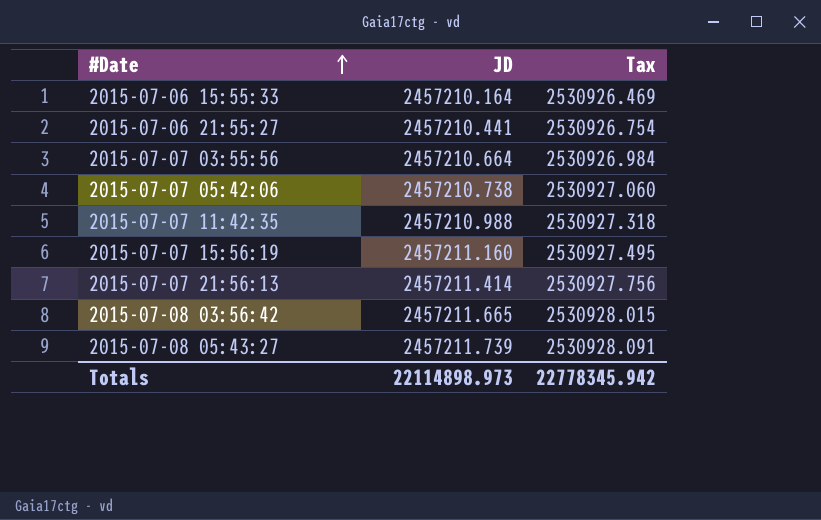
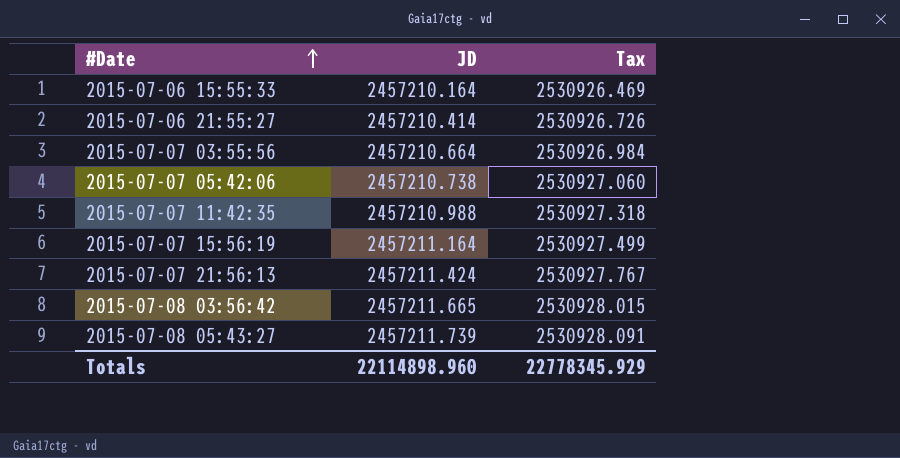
2015-07-06 21:55:27 | JD: 2457210.441 -> 2457210.414
2015-07-06 21:55:27 | Tax: 2530926.754 -> 2530926.726
2015-07-07 15:56:19 | JD: 2457211.160 -> 2457211.164
2015-07-07 15:56:19 | Tax: 2530927.495 -> 2530927.499
2015-07-07 21:56:13 | JD: 2457211.414 -> 2457211.424
2015-07-07 21:56:13 | Tax: 2530927.756 -> 2530927.767
Totals | JD: 22114898.973 -> 22114898.960
Totals | Tax: 22778345.942 -> 22778345.929

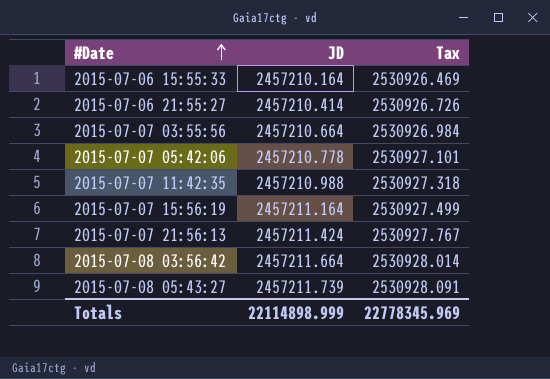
2015-07-07 05:42:06 | JD: 2457210.738 -> 2457210.778
2015-07-07 05:42:06 | Tax: 2530927.060 -> 2530927.101
2015-07-08 03:56:42 | JD: 2457211.665 -> 2457211.664
2015-07-08 03:56:42 | Tax: 2530928.015 -> 2530928.014
Totals | JD: 22114898.960 -> 22114898.999
Totals | Tax: 22778345.929 -> 22778345.969

